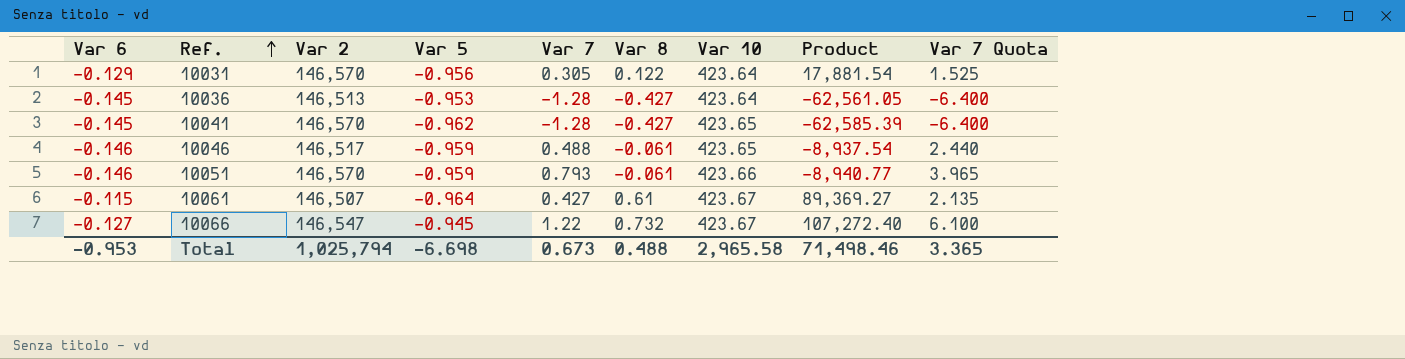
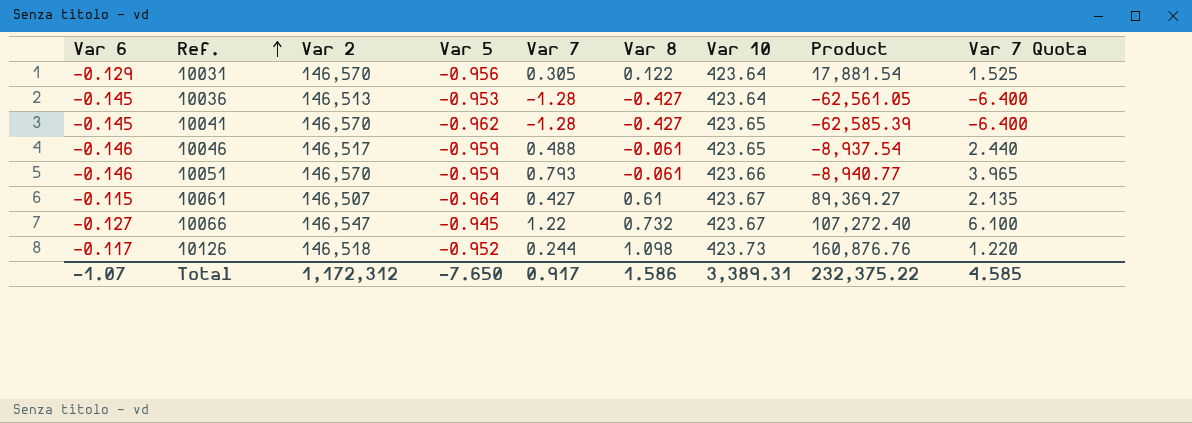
row 10126: none -> -0.117 | 146,518 | -0.952 | 0.244 | 1.098 | 423.73 | 160,876.76 | 1.220
Total | Var 6: -0.953 -> -1.07
Total | Var 2: 1,025,794 -> 1,172,312
Total | Var 5: -6.698 -> -7.650
Total | Var 7: 0.673 -> 0.917
Total | Var 8: 0.488 -> 1.586
Total | Var 10: 2,965.58 -> 3,389.31
Total | Product: 71,498.46 -> 232,375.22
Total | Var 7 Quota: 3.365 -> 4.585

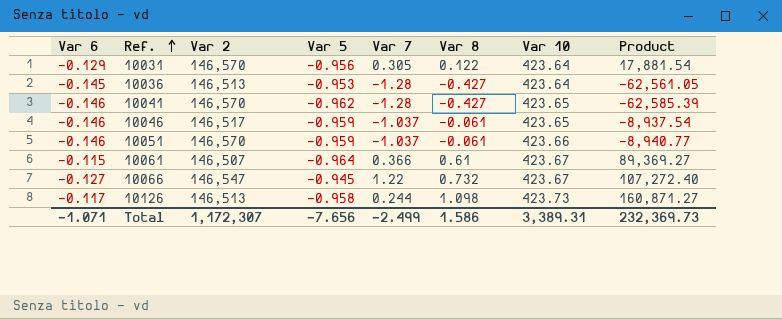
column Var 7 Quota | formula: [Var 7] * 5 -> none
10041 | Var 6: -0.145 -> -0.146
10046 | Var 7: 0.488 -> -1.037
10051 | Var 7: 0.793 -> -1.037
10061 | Var 7: 0.427 -> 0.366
10126 | Var 2: 146,518 -> 146,513
10126 | Var 5: -0.952 -> -0.958
10126 | Product: 160,876.76 -> 160,871.27
Total | Var 6: -1.07 -> -1.071
Total | Var 2: 1,172,312 -> 1,172,307
Total | Var 5: -7.650 -> -7.656
Total | Var 7: 0.917 -> -2.499
Total | Product: 232,375.22 -> 232,369.73

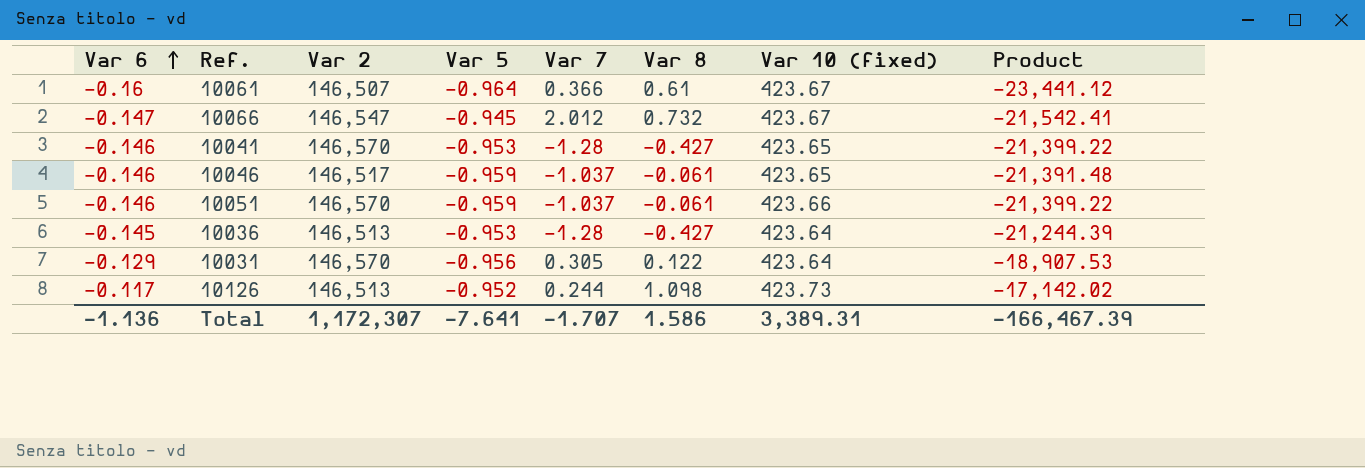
row order: Ref. ascending -> Var 6 ascending
column name: Var 10 -> Var 10 (fixed)
column Product | formula: [Var 2] * [Var 8] -> [Var 6] * [Var 2]
10061 | Var 6: -0.115 -> -0.16
10066 | Var 6: -0.127 -> -0.147
10066 | Var 7: 1.22 -> 2.012
10041 | Var 5: -0.962 -> -0.953
10126 | Var 5: -0.958 -> -0.952
Total | Var 6: -1.071 -> -1.136
Total | Var 5: -7.656 -> -7.641
Total | Var 7: -2.499 -> -1.707
Total | Product: 232,369.73 -> -166,467.39

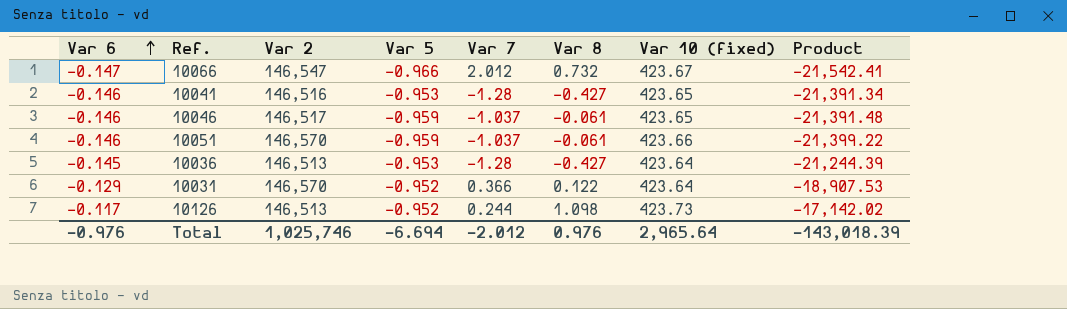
row 10061: -0.16 | 146,507 | -0.964 | 0.366 | 0.61 | 423.67 | -23,441.12 -> none
10066 | Var 5: -0.945 -> -0.966
10041 | Var 2: 146,570 -> 146,516
10041 | Product: -21,399.22 -> -21,391.34
10031 | Var 5: -0.956 -> -0.952
10031 | Var 7: 0.305 -> 0.366
Total | Var 6: -1.136 -> -0.976
Total | Var 2: 1,172,307 -> 1,025,746
Total | Var 5: -7.641 -> -6.694
Total | Var 7: -1.707 -> -2.012
Total | Var 8: 1.586 -> 0.976
Total | Var 10 (fixed): 3,389.31 -> 2,965.64
Total | Product: -166,467.39 -> -143,018.39

